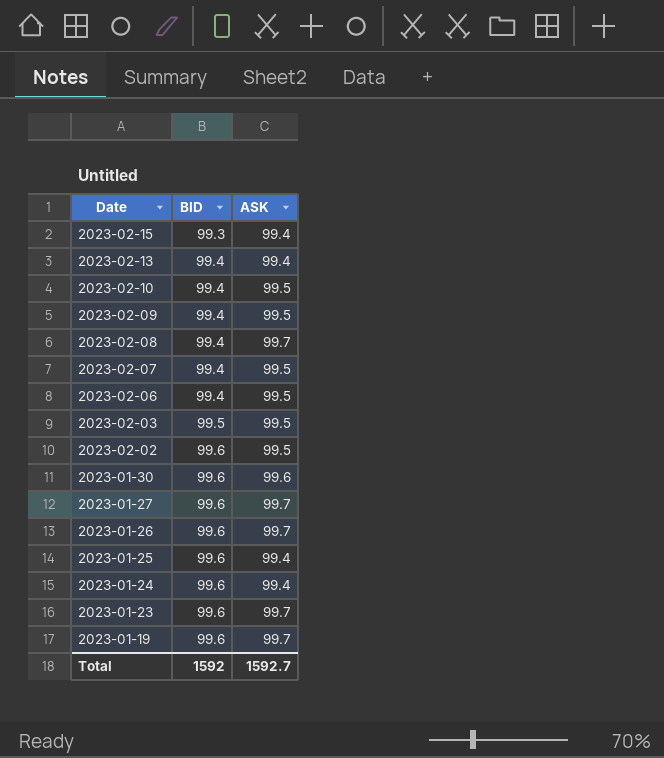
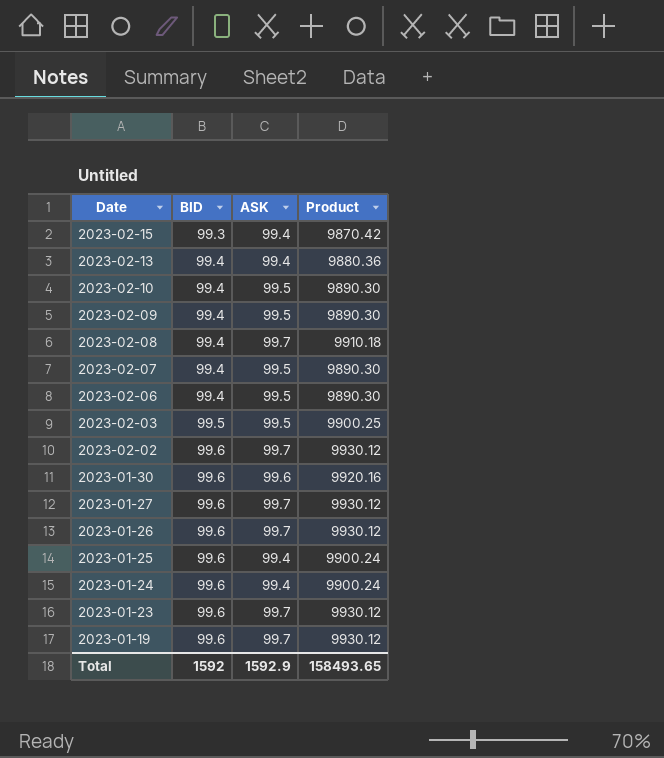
column Product | formula: none -> [BID] * [ASK]
2023-02-02 | ASK: 99.5 -> 99.7
Total | ASK: 1592.7 -> 1592.9

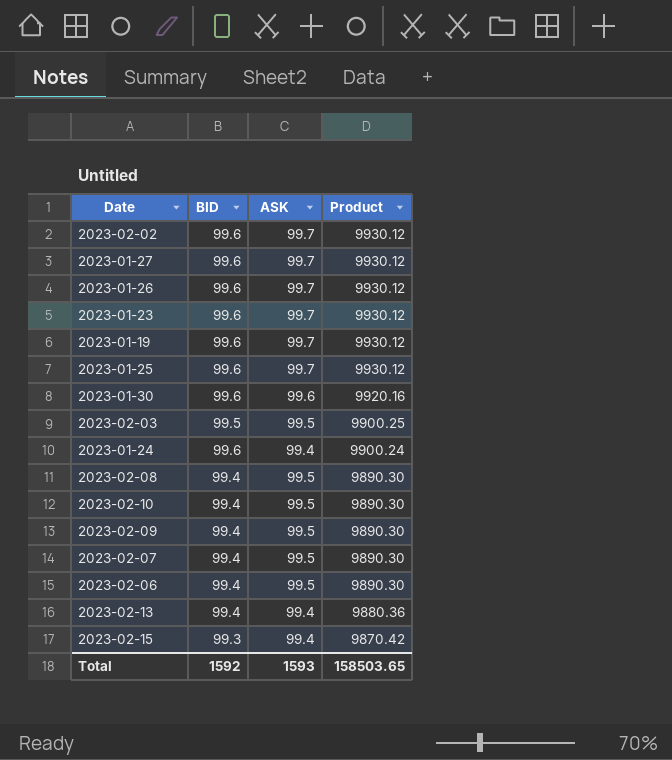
row order: Date descending -> Product descending
2023-01-25 | ASK: 99.4 -> 99.7
2023-01-25 | Product: 9900.24 -> 9930.12
2023-02-08 | ASK: 99.7 -> 99.5
2023-02-08 | Product: 9910.18 -> 9890.30
Total | ASK: 1592.9 -> 1593
Total | Product: 158493.65 -> 158503.65

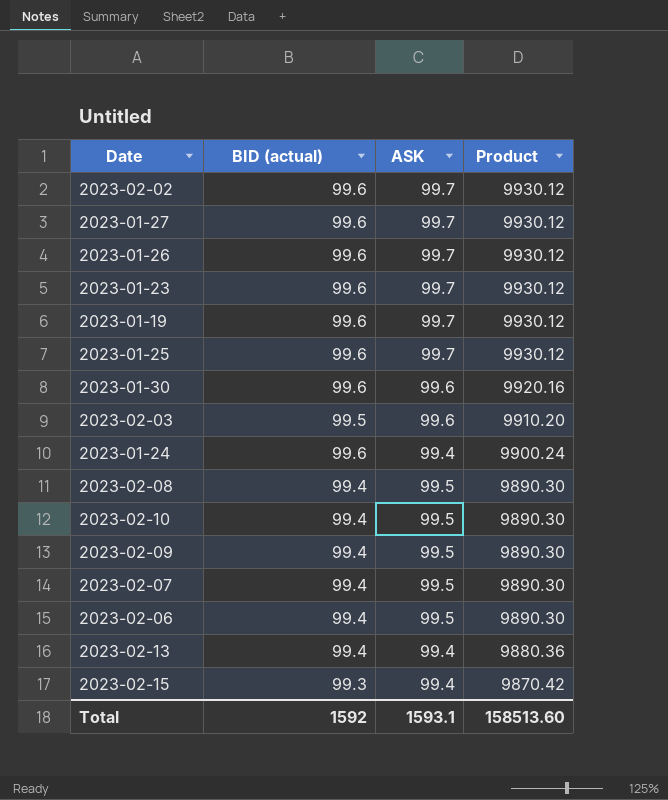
column name: BID -> BID (actual)
2023-02-03 | ASK: 99.5 -> 99.6
2023-02-03 | Product: 9900.25 -> 9910.20
Total | ASK: 1593 -> 1593.1
Total | Product: 158503.65 -> 158513.60

